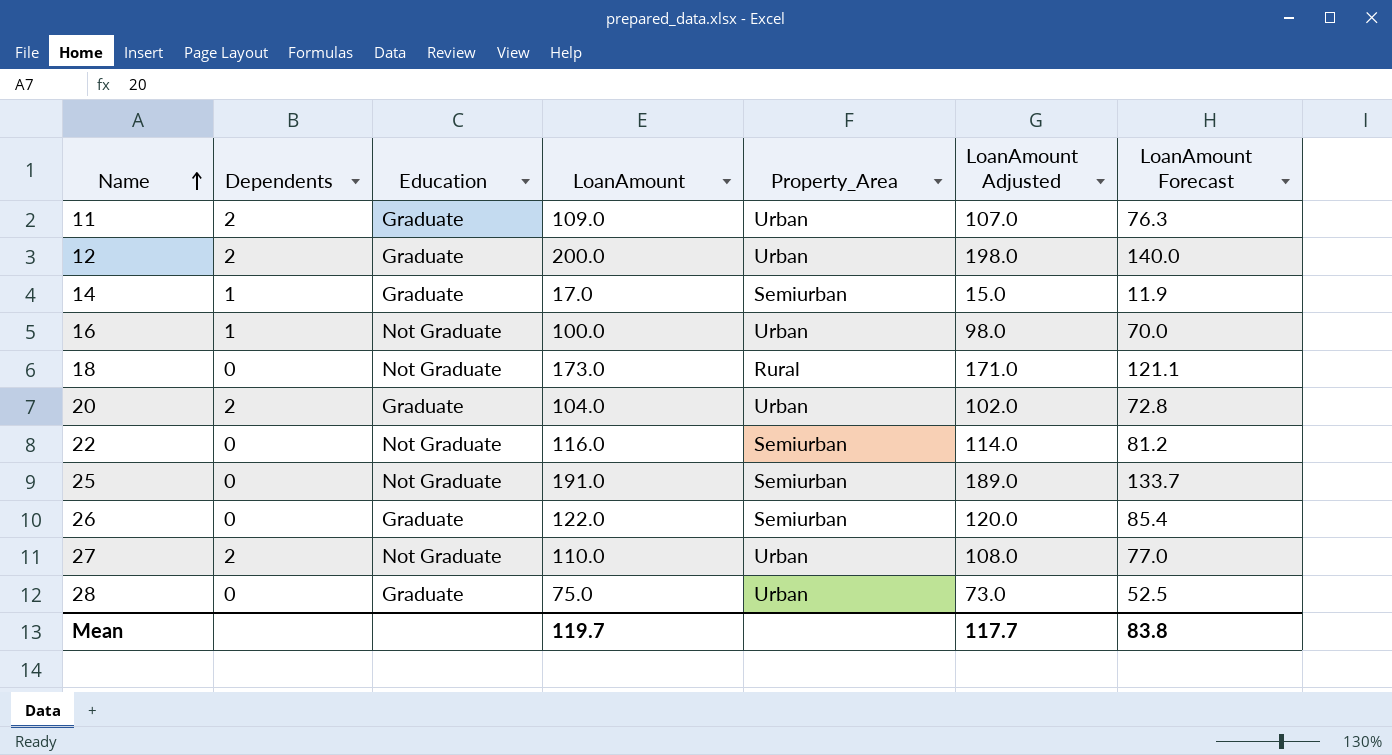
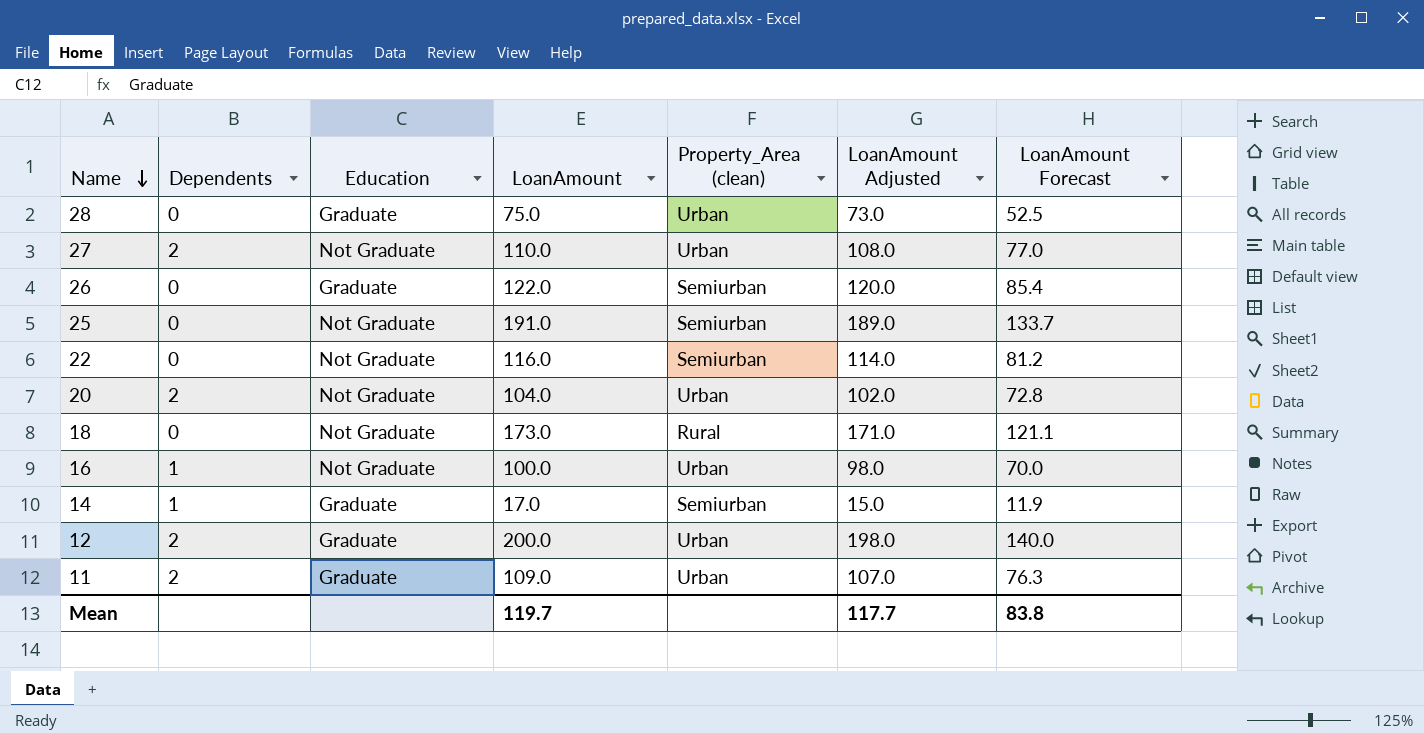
row order: Name ascending -> Name descending
column name: Property_Area -> Property_Area (clean)
20 | Education: Graduate -> Not Graduate

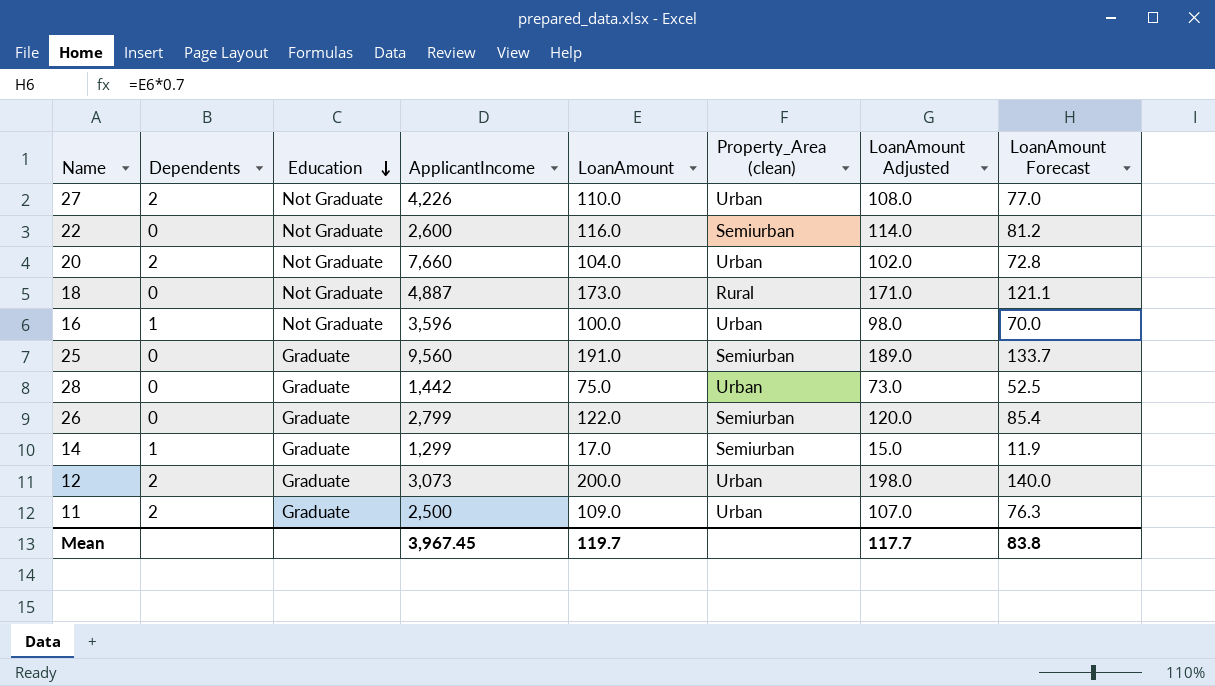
row order: Name descending -> Education descending
column ApplicantIncome | position: none -> 4
25 | Education: Not Graduate -> Graduate

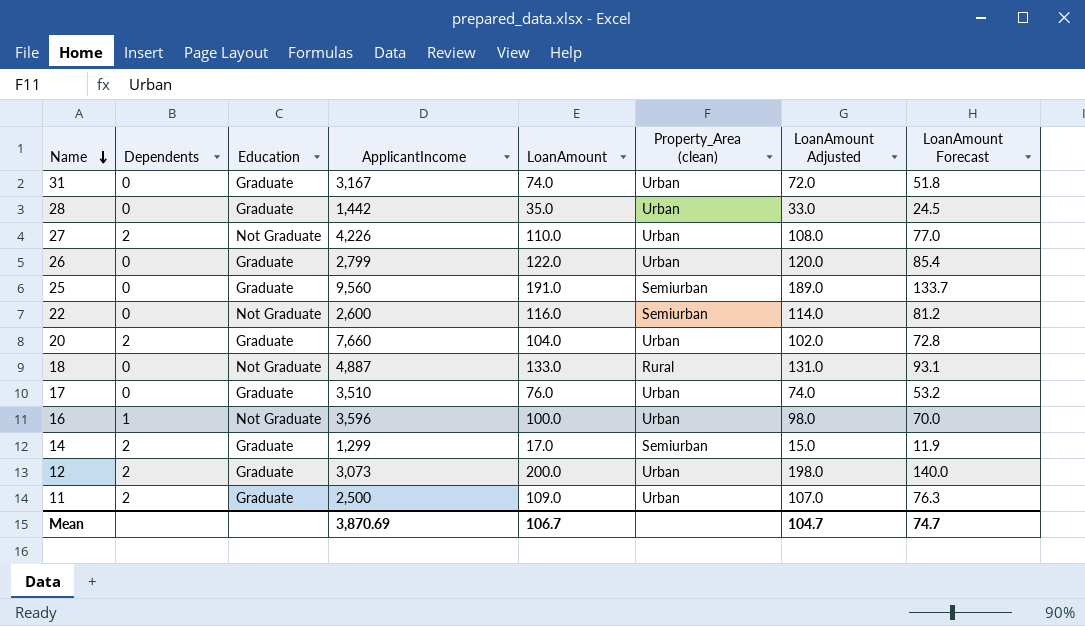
row order: Education descending -> Name descending
row 31: none -> 0 | Graduate | 3,167 | 74.0 | Urban | 72.0 | 51.8
28 | LoanAmount: 75.0 -> 35.0
28 | LoanAmount Adjusted: 73.0 -> 33.0
28 | LoanAmount Forecast: 52.5 -> 24.5
26 | Property_Area (clean): Semiurban -> Urban
20 | Education: Not Graduate -> Graduate
18 | LoanAmount: 173.0 -> 133.0
18 | LoanAmount Adjusted: 171.0 -> 131.0
18 | LoanAmount Forecast: 121.1 -> 93.1
row 17: none -> 0 | Graduate | 3,510 | 76.0 | Urban | 74.0 | 53.2
14 | Dependents: 1 -> 2
Mean | ApplicantIncome: 3,967.45 -> 3,870.69
Mean | LoanAmount: 119.7 -> 106.7
Mean | LoanAmount Adjusted: 117.7 -> 104.7
Mean | LoanAmount Forecast: 83.8 -> 74.7

